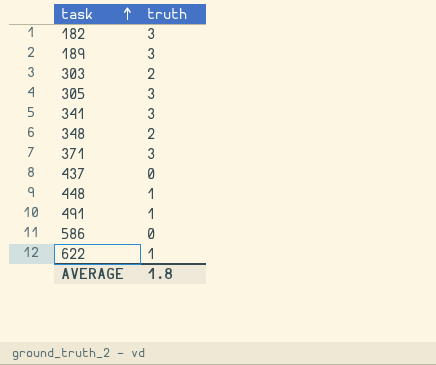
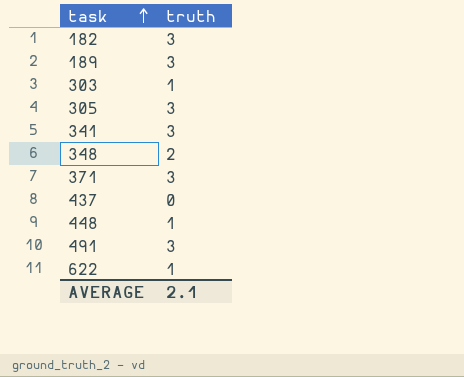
row 586: 0 -> none
303 | truth: 2 -> 1
491 | truth: 1 -> 3
AVERAGE | truth: 1.8 -> 2.1

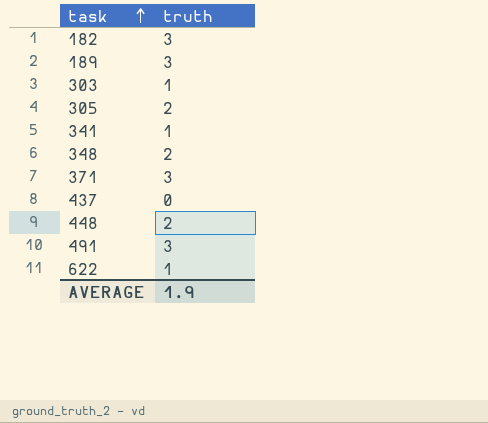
305 | truth: 3 -> 2
341 | truth: 3 -> 1
448 | truth: 1 -> 2
AVERAGE | truth: 2.1 -> 1.9

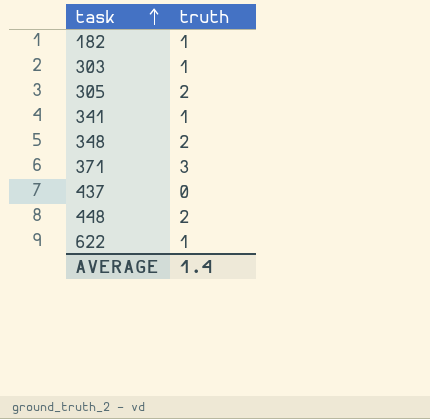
row 189: 3 -> none
row 491: 3 -> none
182 | truth: 3 -> 1
AVERAGE | truth: 1.9 -> 1.4

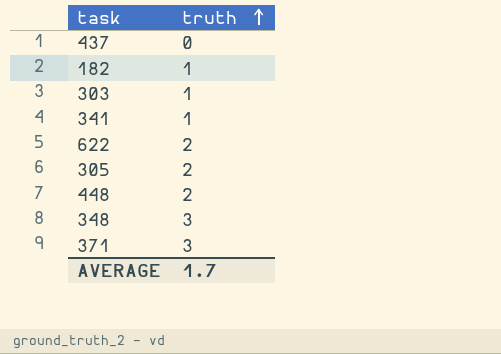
row order: task ascending -> truth ascending
622 | truth: 1 -> 2
348 | truth: 2 -> 3
AVERAGE | truth: 1.4 -> 1.7

